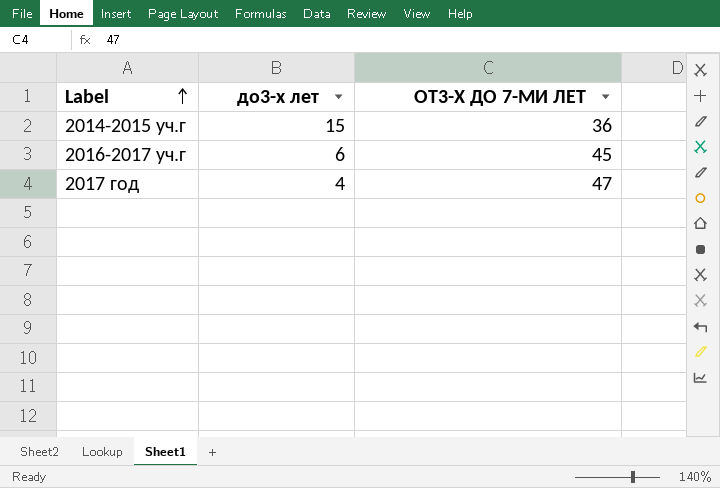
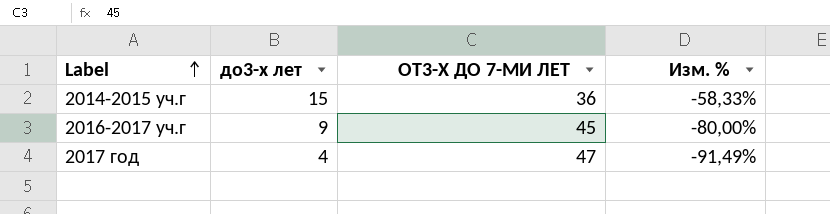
column Изм. % | formula: none -> ([до3-х лет] - [ОТ3-Х ДО 7-МИ ЛЕТ]) / [ОТ3-Х ДО 7-МИ ЛЕТ]
2016-2017 уч.г | до3-х лет: 6 -> 9

